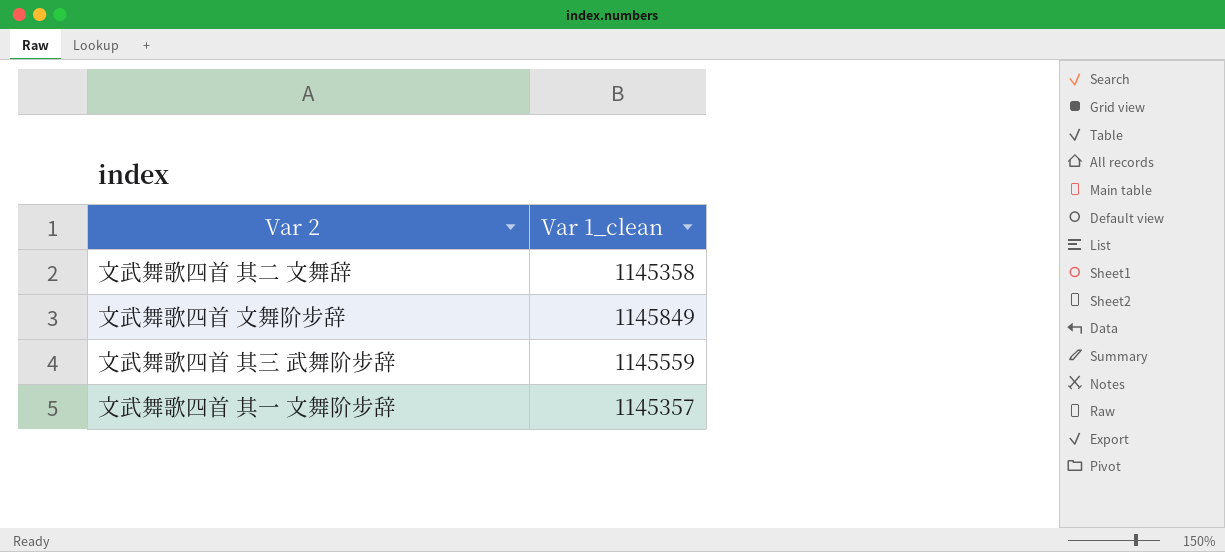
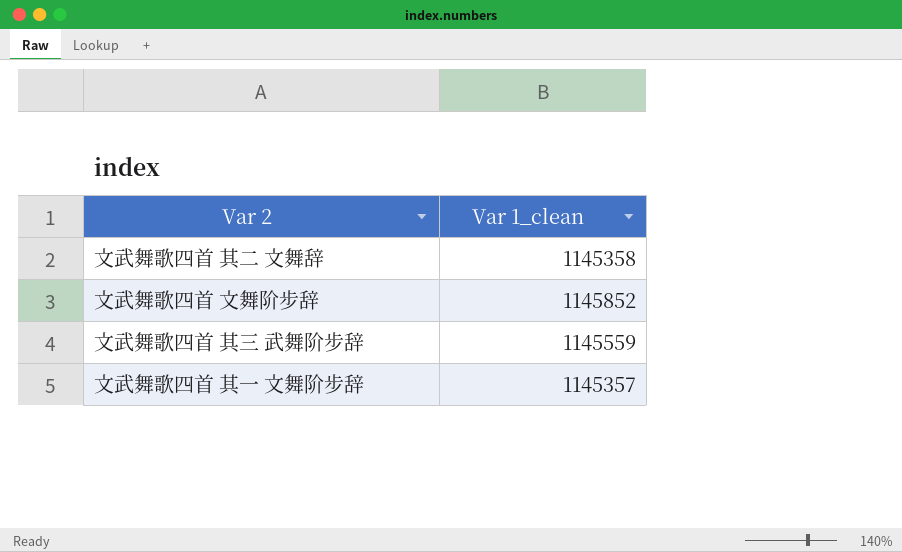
文武舞歌四首 文舞阶步辞 | Var 1_clean: 1145849 -> 1145852

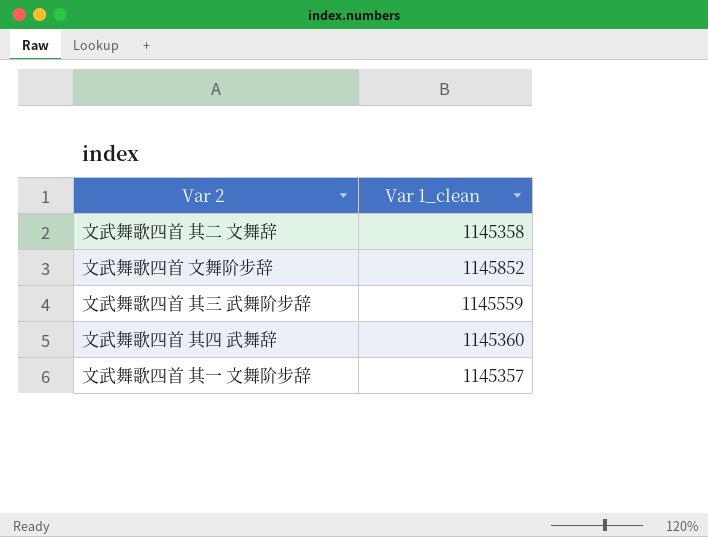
row 文武舞歌四首 其四 武舞辞: none -> 1145360

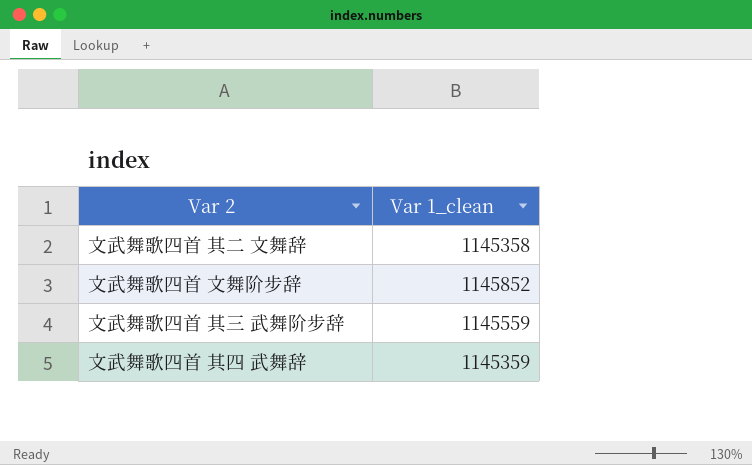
row 文武舞歌四首 其一 文舞阶步辞: 1145357 -> none
文武舞歌四首 其四 武舞辞 | Var 1_clean: 1145360 -> 1145359

